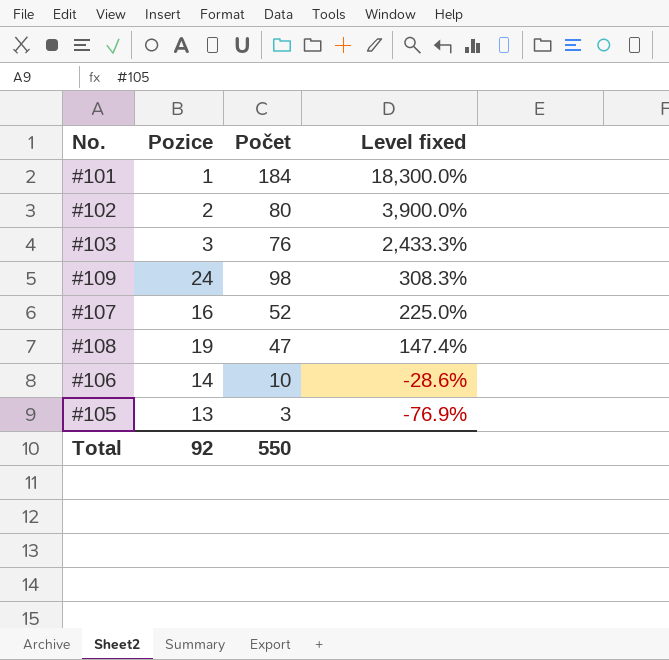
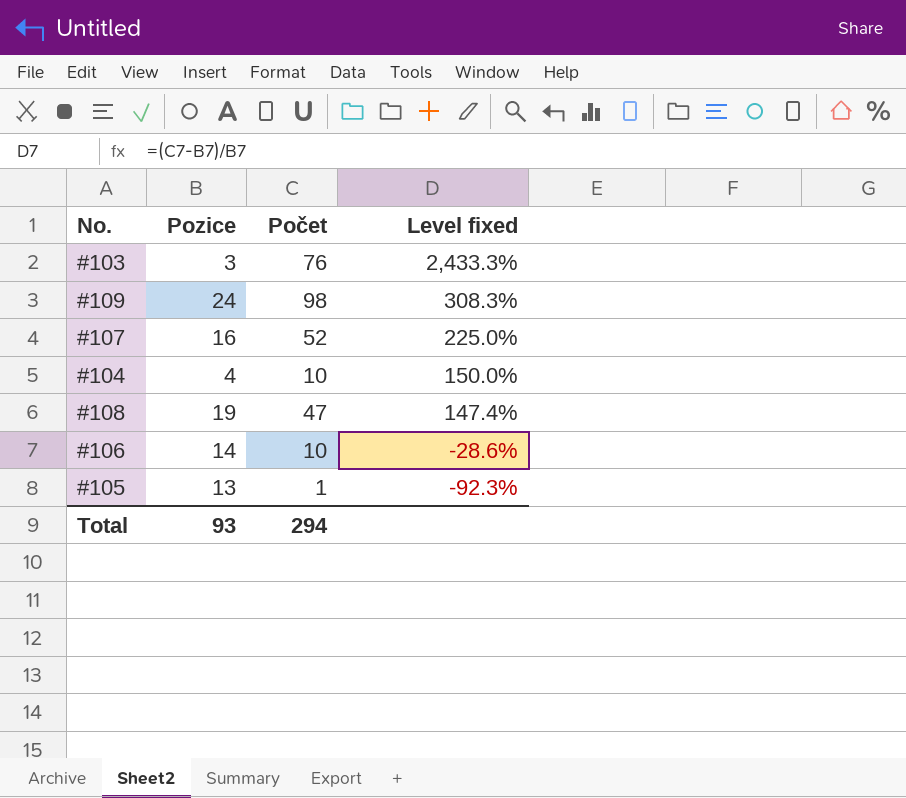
row #101: 1 | 184 | 18,300.0% -> none
row #102: 2 | 80 | 3,900.0% -> none
row #104: none -> 4 | 10 | 150.0%
#105 | Počet: 3 -> 1
#105 | Level fixed: -76.9% -> -92.3%
Total | Pozice: 92 -> 93
Total | Počet: 550 -> 294

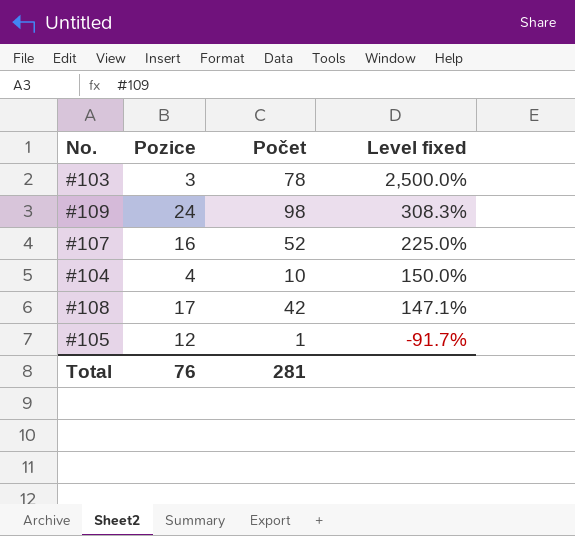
row #106: 14 | 10 | -28.6% -> none
#103 | Počet: 76 -> 78
#103 | Level fixed: 2,433.3% -> 2,500.0%
#108 | Pozice: 19 -> 17
#108 | Počet: 47 -> 42
#108 | Level fixed: 147.4% -> 147.1%
#105 | Pozice: 13 -> 12
#105 | Level fixed: -92.3% -> -91.7%
Total | Pozice: 93 -> 76
Total | Počet: 294 -> 281

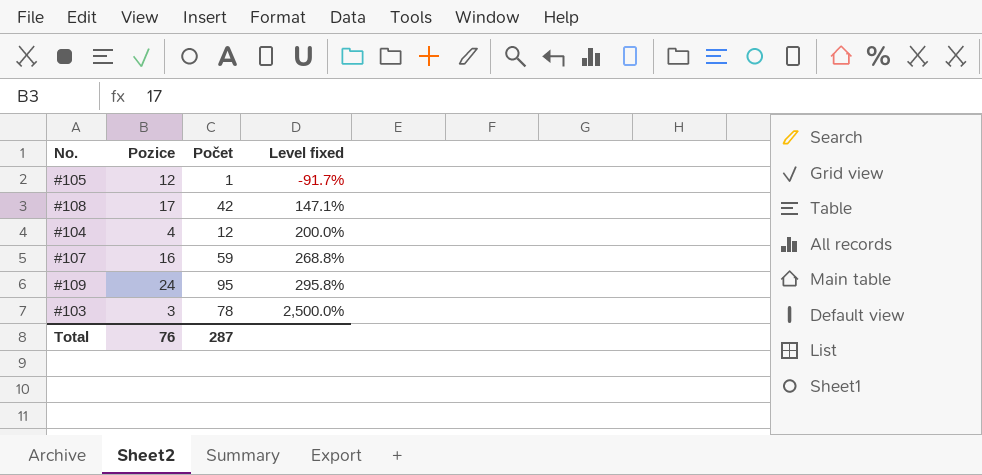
row order: Level fixed descending -> Level fixed ascending
#104 | Počet: 10 -> 12
#104 | Level fixed: 150.0% -> 200.0%
#107 | Počet: 52 -> 59
#107 | Level fixed: 225.0% -> 268.8%
#109 | Počet: 98 -> 95
#109 | Level fixed: 308.3% -> 295.8%
Total | Počet: 281 -> 287

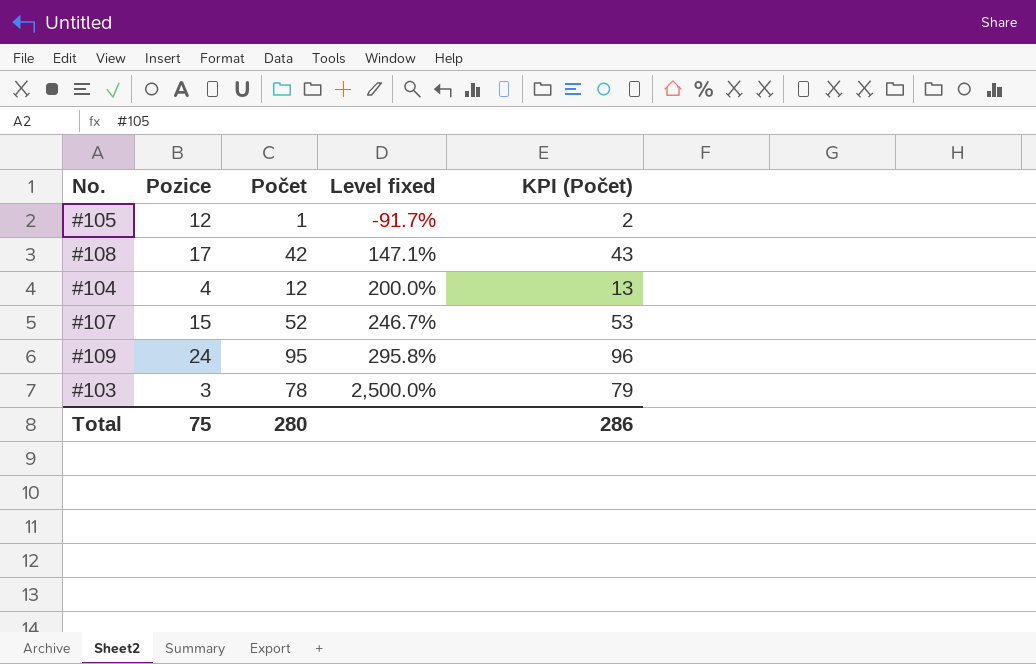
column KPI (Počet) | formula: none -> [Počet] + 1
#107 | Pozice: 16 -> 15
#107 | Počet: 59 -> 52
#107 | Level fixed: 268.8% -> 246.7%
Total | Pozice: 76 -> 75
Total | Počet: 287 -> 280

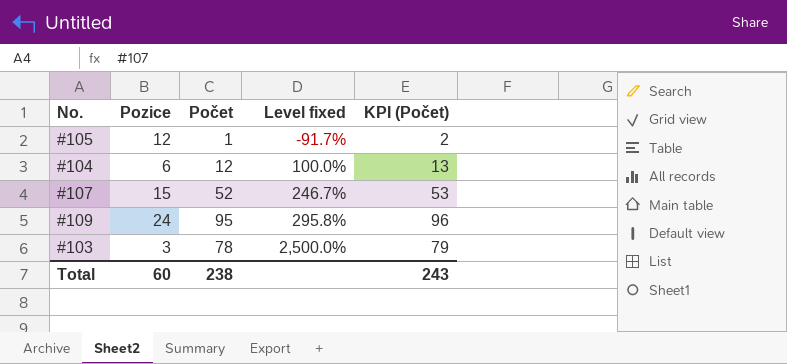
row #108: 17 | 42 | 147.1% | 43 -> none
#104 | Pozice: 4 -> 6
#104 | Level fixed: 200.0% -> 100.0%
Total | Pozice: 75 -> 60
Total | Počet: 280 -> 238
Total | KPI (Počet): 286 -> 243

